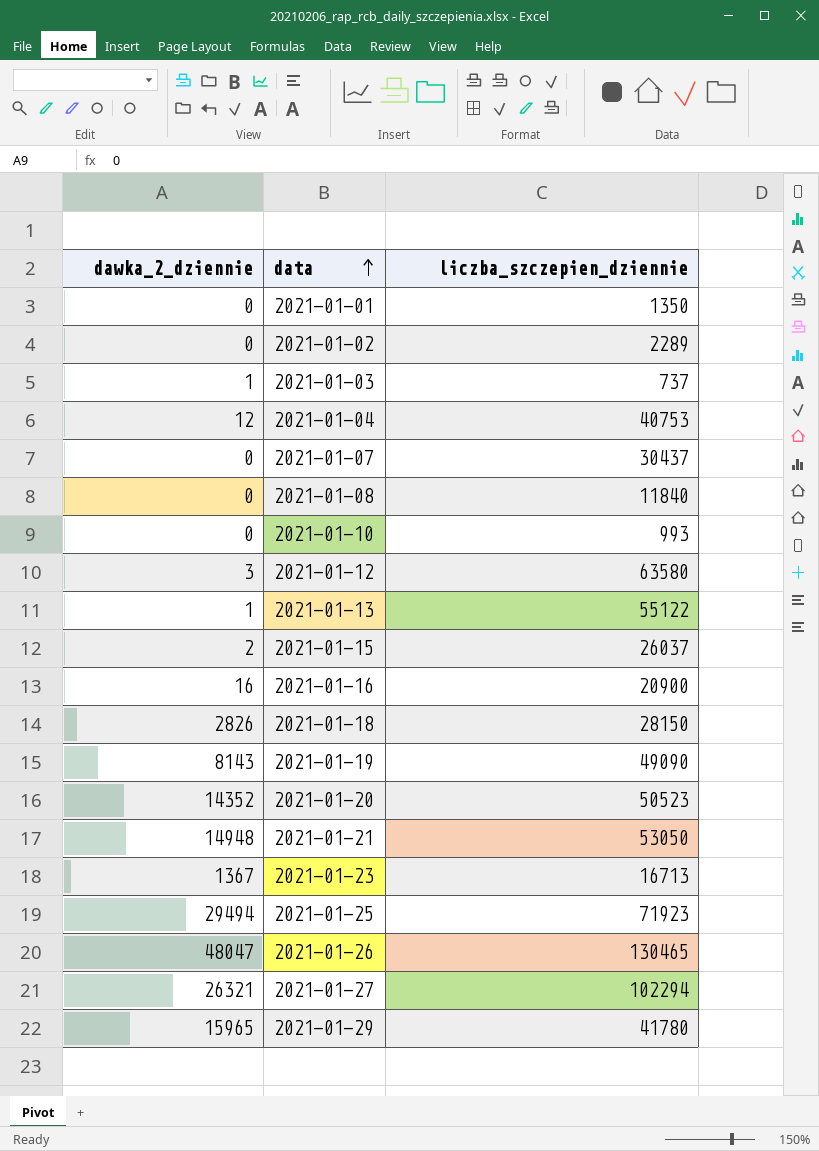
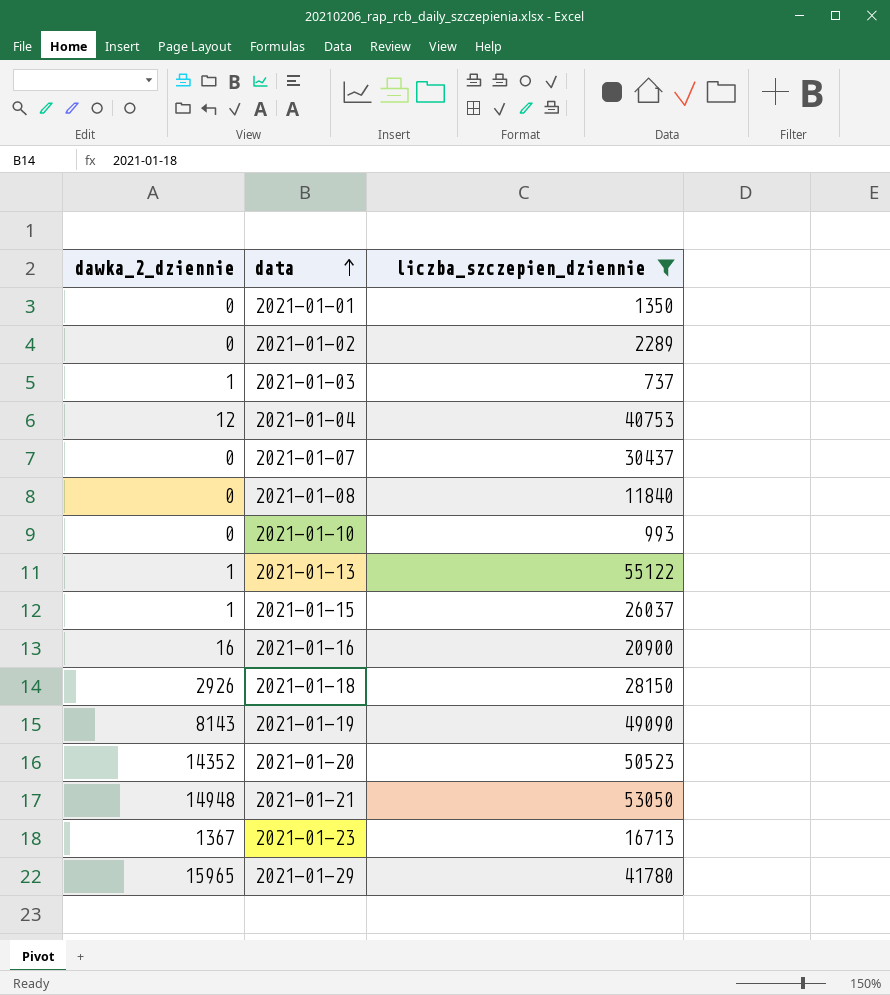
filter: none -> liczba_szczepien_dziennie <= 55122
2021-01-15 | dawka_2_dziennie: 2 -> 1
2021-01-18 | dawka_2_dziennie: 2826 -> 2926

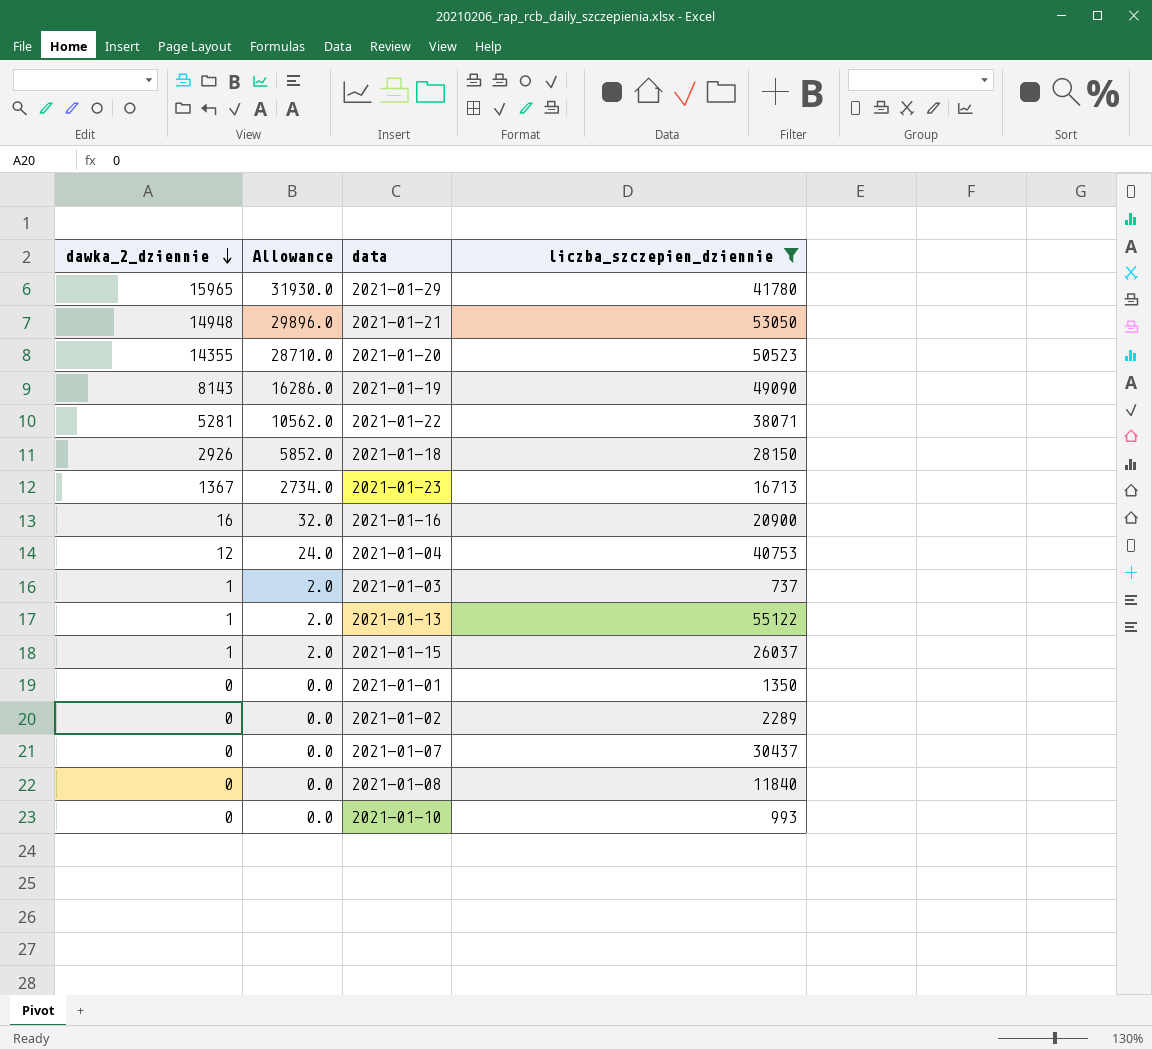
row order: data ascending -> dawka_2_dziennie descending
column Allowance | formula: none -> [dawka_2_dziennie] * 2
2021-01-20 | dawka_2_dziennie: 14352 -> 14355
row 2021-01-22: none -> 5281 | 10562.0 | 38071

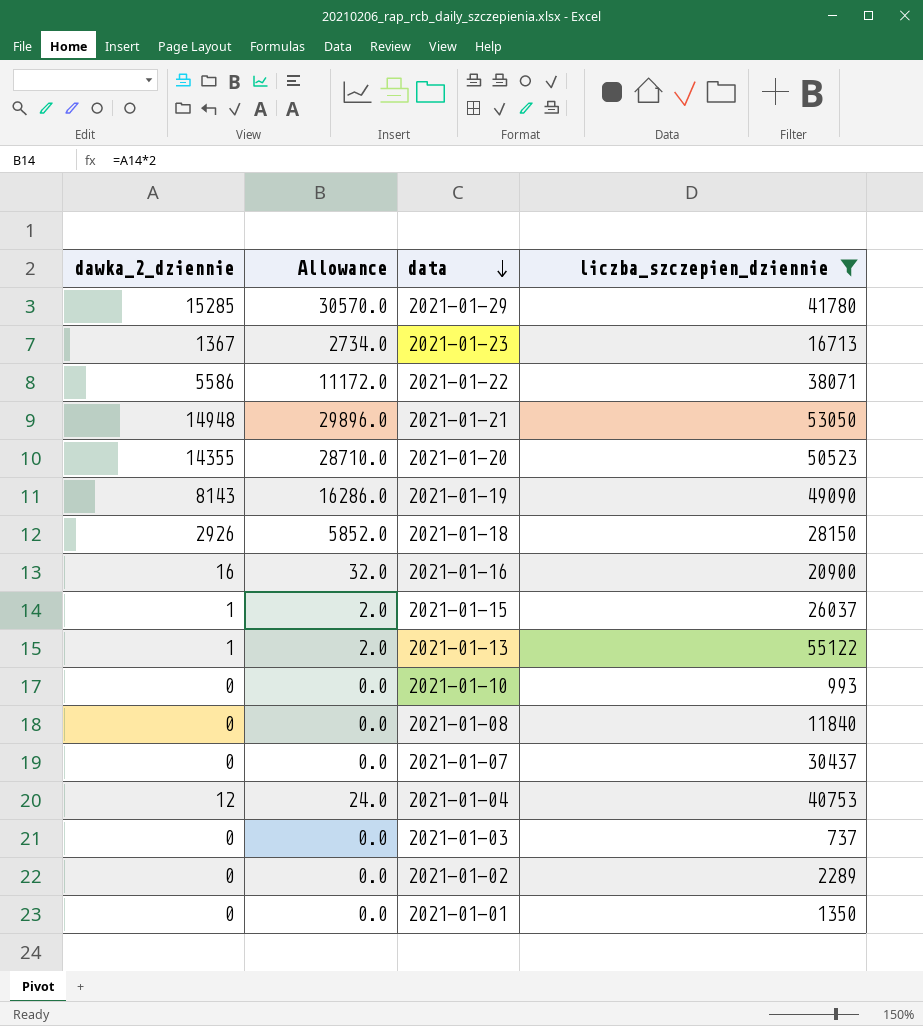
row order: dawka_2_dziennie descending -> data descending
2021-01-29 | dawka_2_dziennie: 15965 -> 15285
2021-01-29 | Allowance: 31930.0 -> 30570.0
2021-01-22 | dawka_2_dziennie: 5281 -> 5586
2021-01-22 | Allowance: 10562.0 -> 11172.0
2021-01-03 | dawka_2_dziennie: 1 -> 0
2021-01-03 | Allowance: 2.0 -> 0.0

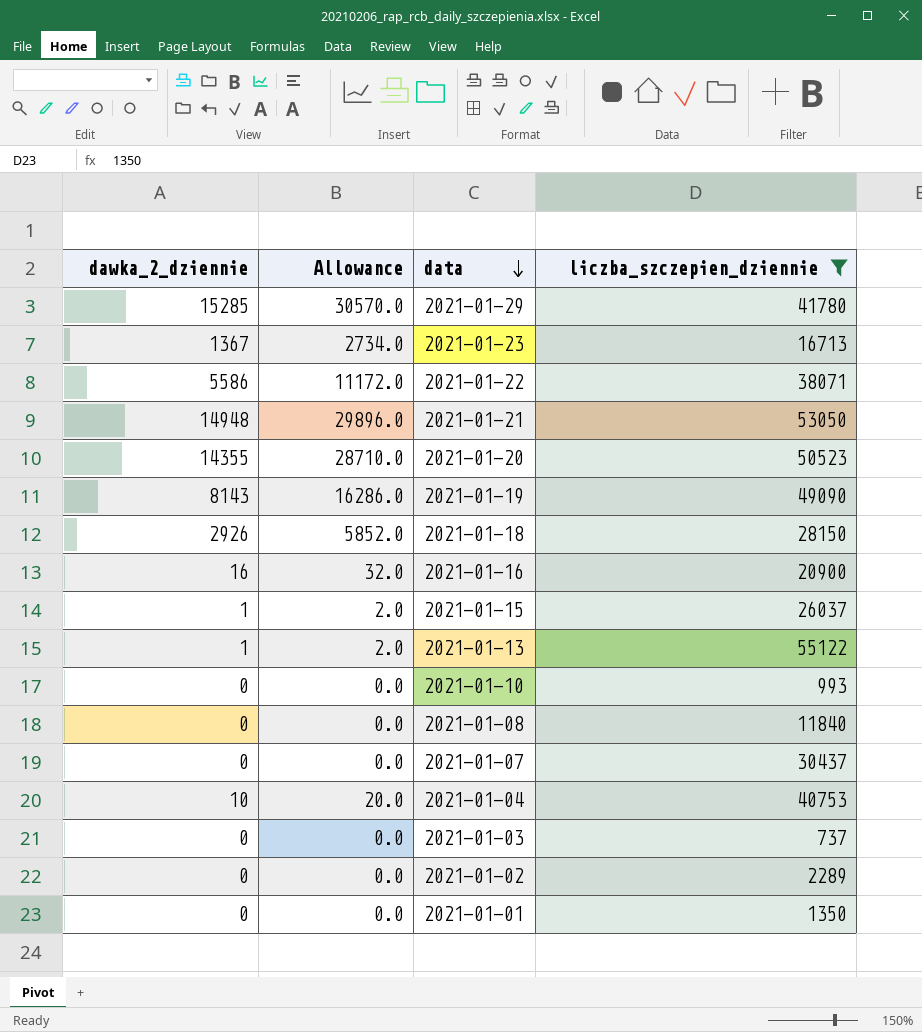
2021-01-04 | dawka_2_dziennie: 12 -> 10
2021-01-04 | Allowance: 24.0 -> 20.0

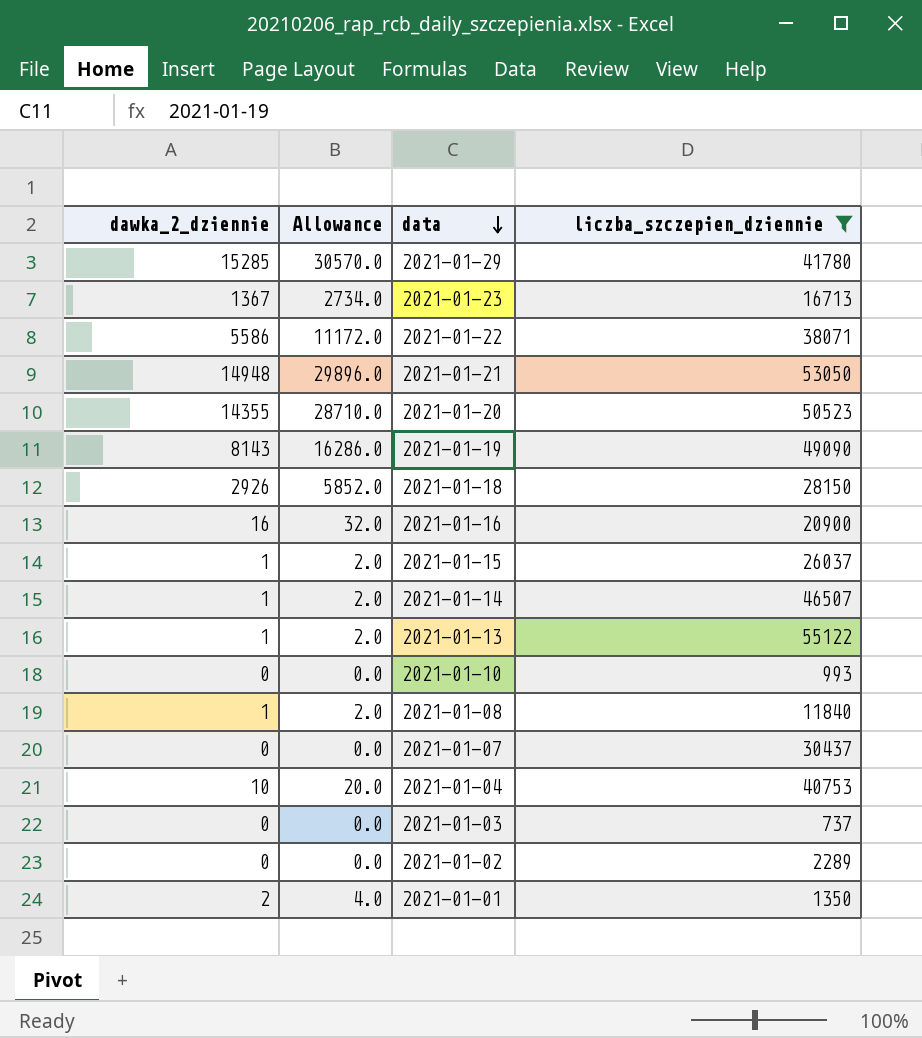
row 2021-01-14: none -> 1 | 2.0 | 46507
2021-01-08 | dawka_2_dziennie: 0 -> 1
2021-01-08 | Allowance: 0.0 -> 2.0
2021-01-01 | dawka_2_dziennie: 0 -> 2
2021-01-01 | Allowance: 0.0 -> 4.0

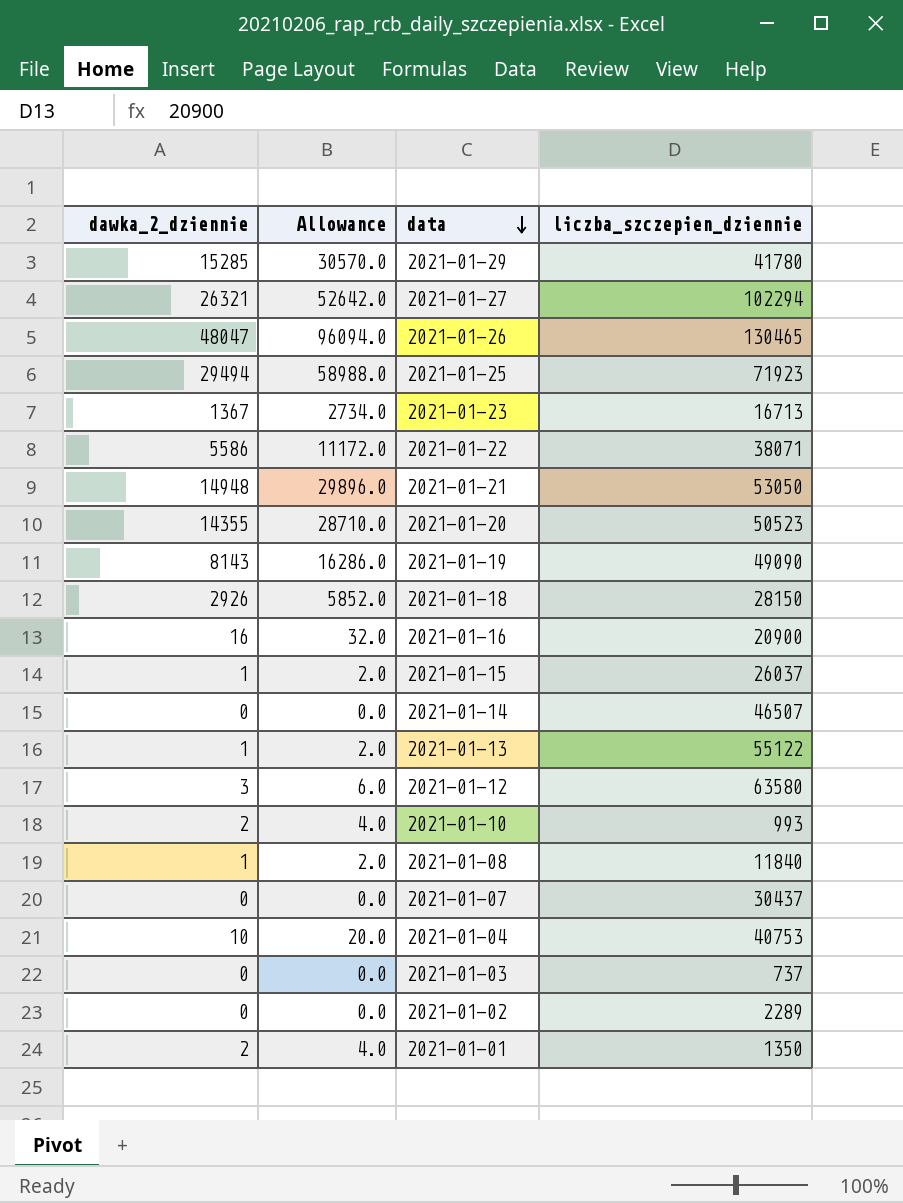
filter: liczba_szczepien_dziennie <= 55122 -> none
2021-01-14 | dawka_2_dziennie: 1 -> 0
2021-01-14 | Allowance: 2.0 -> 0.0
2021-01-10 | dawka_2_dziennie: 0 -> 2
2021-01-10 | Allowance: 0.0 -> 4.0

